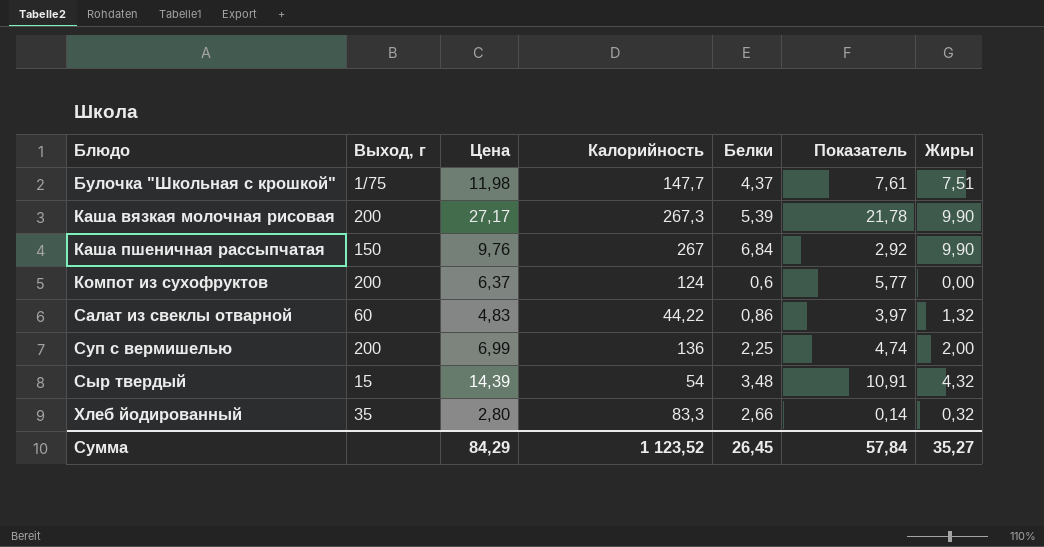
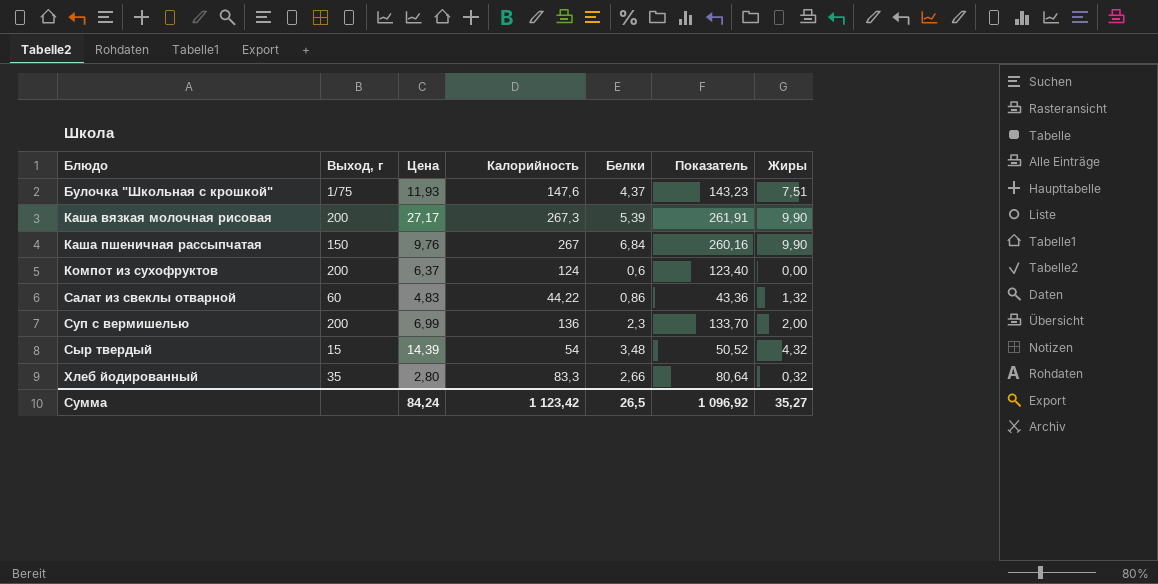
column Показатель | formula: [Цена] - [Белки] -> [Калорийность] - [Белки]
Булочка "Школьная с крошкой" | Цена: 11,98 -> 11,93
Булочка "Школьная с крошкой" | Калорийность: 147,7 -> 147,6
Суп с вермишелью | Белки: 2,25 -> 2,3
Сумма | Цена: 84,29 -> 84,24
Сумма | Калорийность: 1 123,52 -> 1 123,42
Сумма | Белки: 26,45 -> 26,5
Сумма | Показатель: 57,84 -> 1 096,92

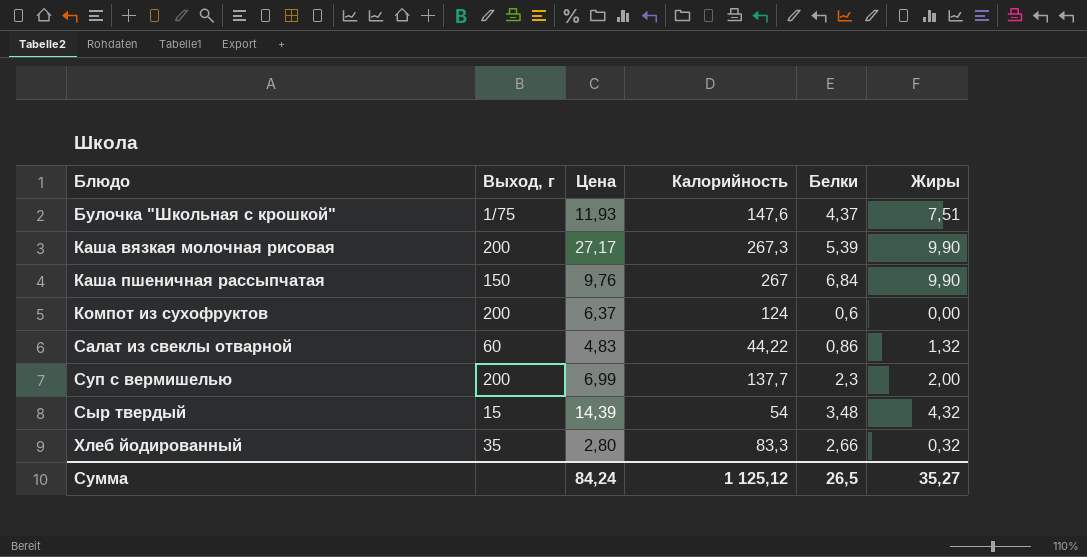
column Показатель | formula: [Калорийность] - [Белки] -> none
Суп с вермишелью | Калорийность: 136 -> 137,7
Сумма | Калорийность: 1 123,42 -> 1 125,12

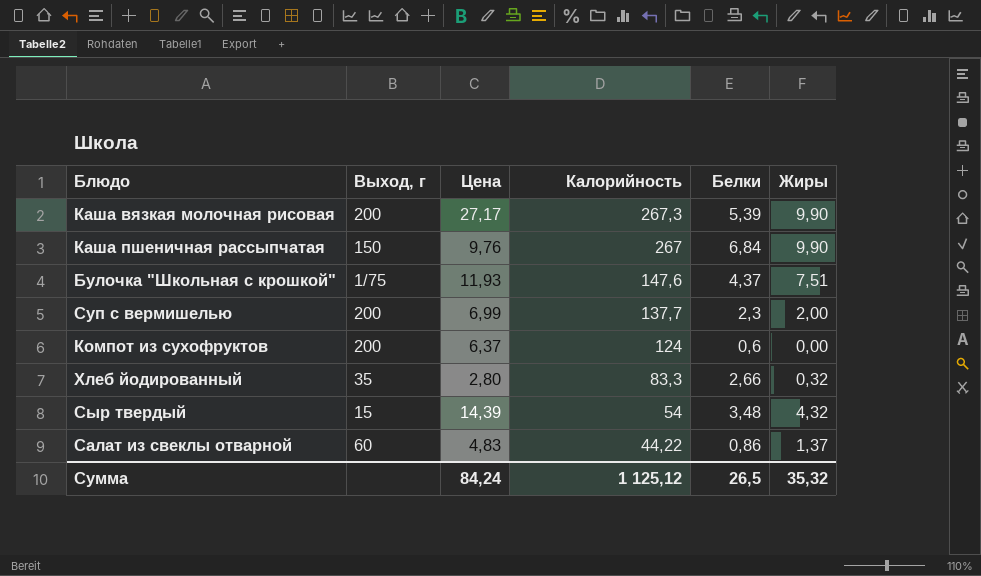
row order: Блюдо ascending -> Калорийность descending
Салат из свеклы отварной | Жиры: 1,32 -> 1,37
Сумма | Жиры: 35,27 -> 35,32

